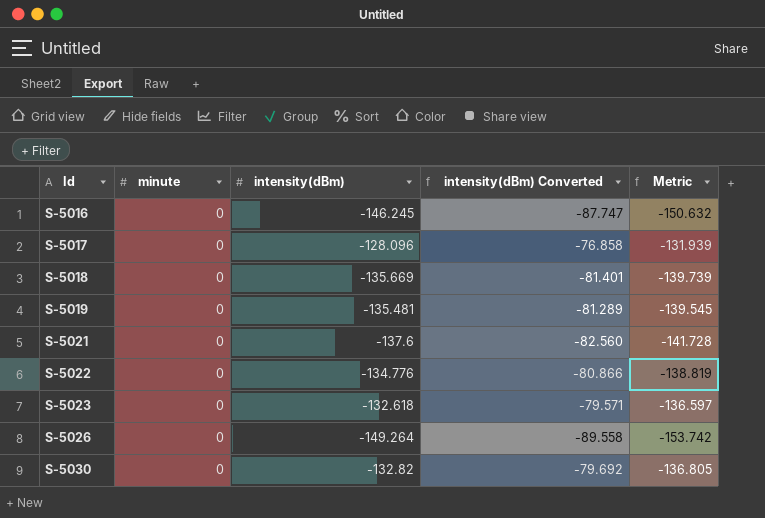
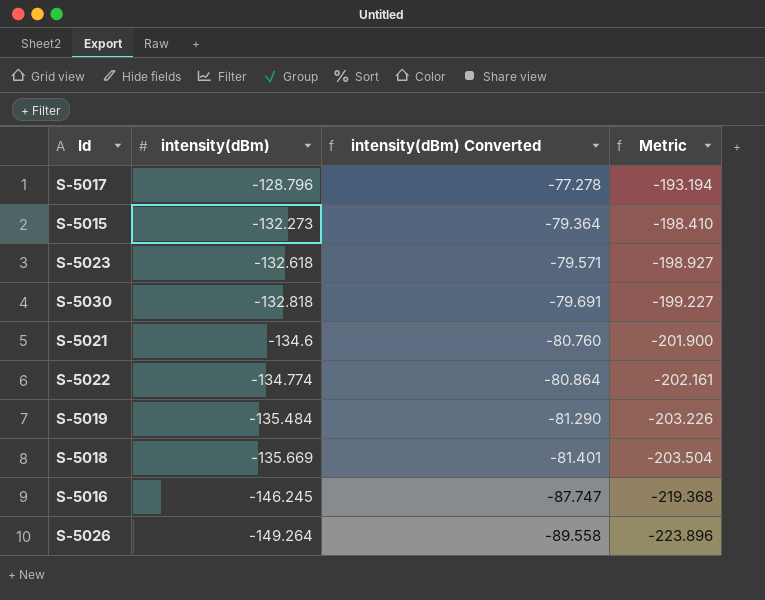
row order: Id ascending -> intensity(dBm) descending
column minute | position: 2 -> none
column Metric | formula: [intensity(dBm)] * 1.03 -> [intensity(dBm)] * 1.5
S-5017 | intensity(dBm): -128.096 -> -128.796
S-5017 | intensity(dBm) Converted: -76.858 -> -77.278
row S-5015: none -> -132.273 | -79.364 | -198.410
S-5030 | intensity(dBm): -132.82 -> -132.818
S-5030 | intensity(dBm) Converted: -79.692 -> -79.691
S-5021 | intensity(dBm): -137.6 -> -134.6
S-5021 | intensity(dBm) Converted: -82.560 -> -80.760
S-5022 | intensity(dBm): -134.776 -> -134.774
S-5022 | intensity(dBm) Converted: -80.866 -> -80.864
S-5019 | intensity(dBm): -135.481 -> -135.484
S-5019 | intensity(dBm) Converted: -81.289 -> -81.290

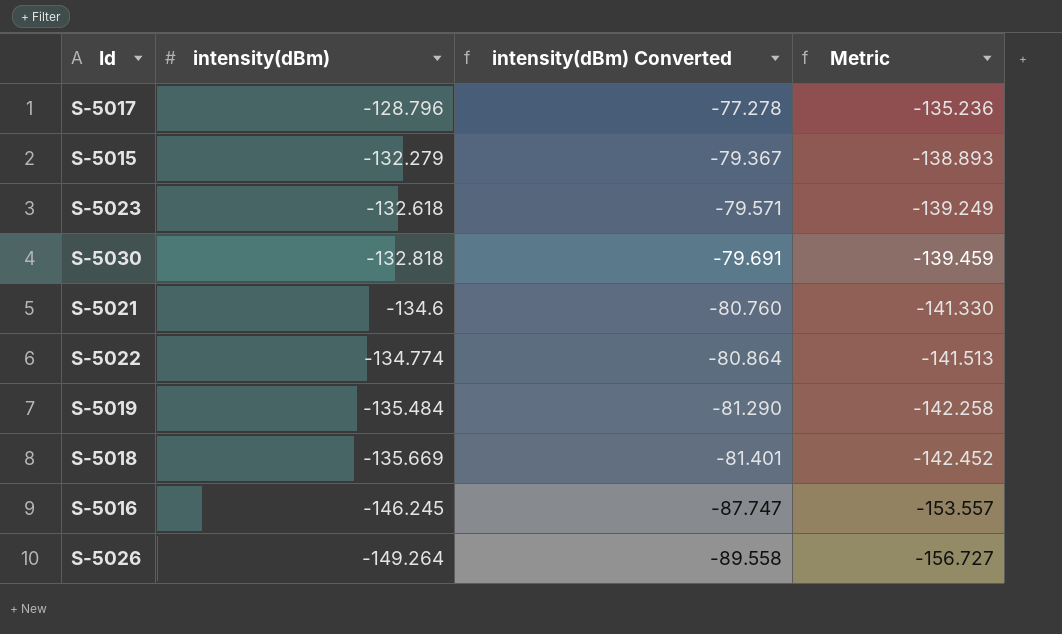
column Metric | formula: [intensity(dBm)] * 1.5 -> [intensity(dBm)] * 1.05
S-5015 | intensity(dBm): -132.273 -> -132.279
S-5015 | intensity(dBm) Converted: -79.364 -> -79.367

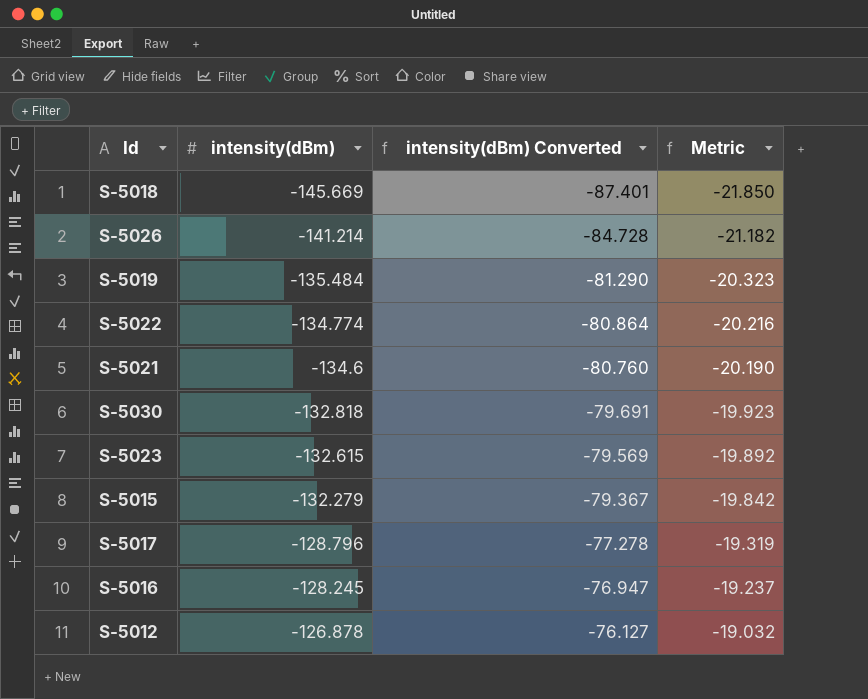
row order: intensity(dBm) descending -> intensity(dBm) ascending
column Metric | formula: [intensity(dBm)] * 1.05 -> [intensity(dBm)] * 0.15
S-5018 | intensity(dBm): -135.669 -> -145.669
S-5018 | intensity(dBm) Converted: -81.401 -> -87.401
S-5026 | intensity(dBm): -149.264 -> -141.214
S-5026 | intensity(dBm) Converted: -89.558 -> -84.728
S-5023 | intensity(dBm): -132.618 -> -132.615
S-5023 | intensity(dBm) Converted: -79.571 -> -79.569
S-5016 | intensity(dBm): -146.245 -> -128.245
S-5016 | intensity(dBm) Converted: -87.747 -> -76.947
row S-5012: none -> -126.878 | -76.127 | -19.032

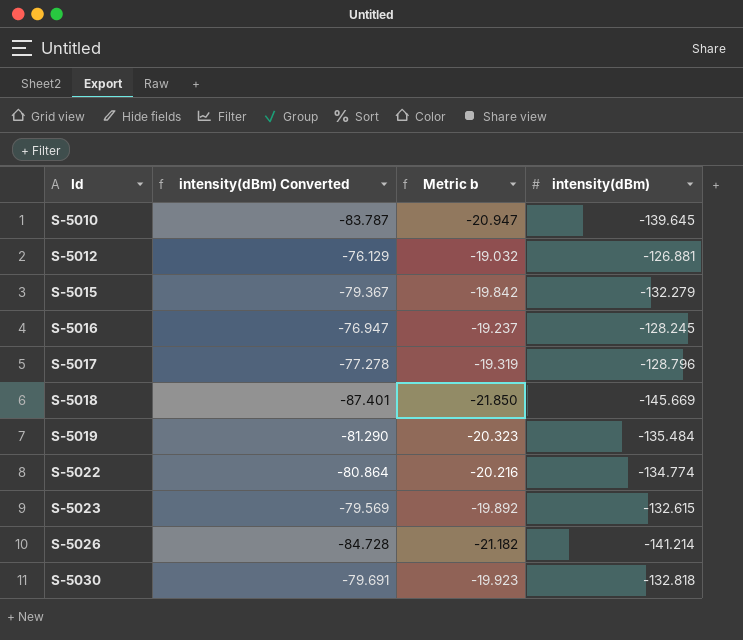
row order: intensity(dBm) ascending -> Id ascending
column name: Metric -> Metric b
column intensity(dBm) | position: 2 -> 4
row S-5021: -134.6 | -80.760 | -20.190 -> none
row S-5010: none -> -83.787 | -20.947 | -139.645
S-5012 | intensity(dBm) Converted: -76.127 -> -76.129
S-5012 | intensity(dBm): -126.878 -> -126.881

